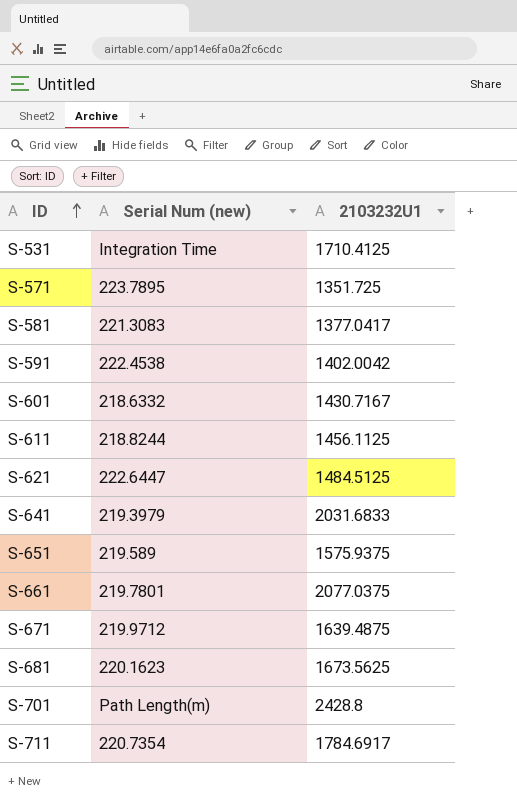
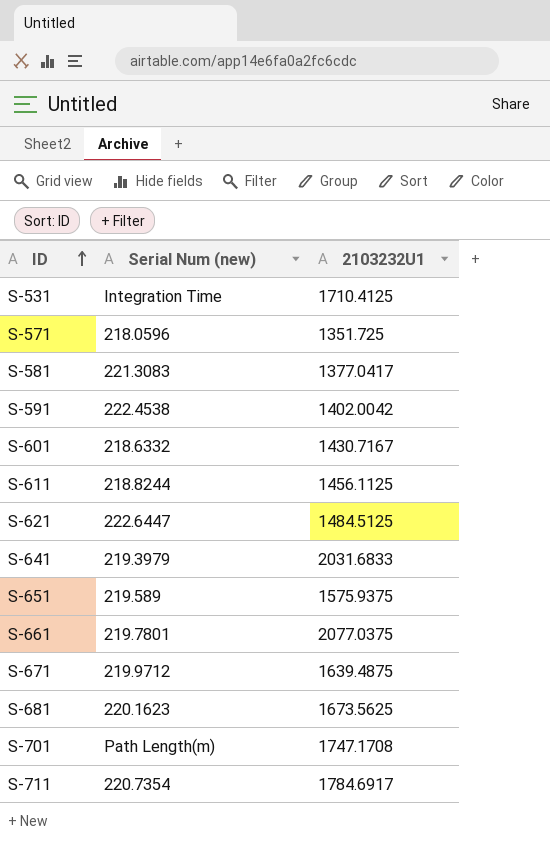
S-571 | Serial Num (new): 223.7895 -> 218.0596
S-701 | 2103232U1: 2428.8 -> 1747.1708

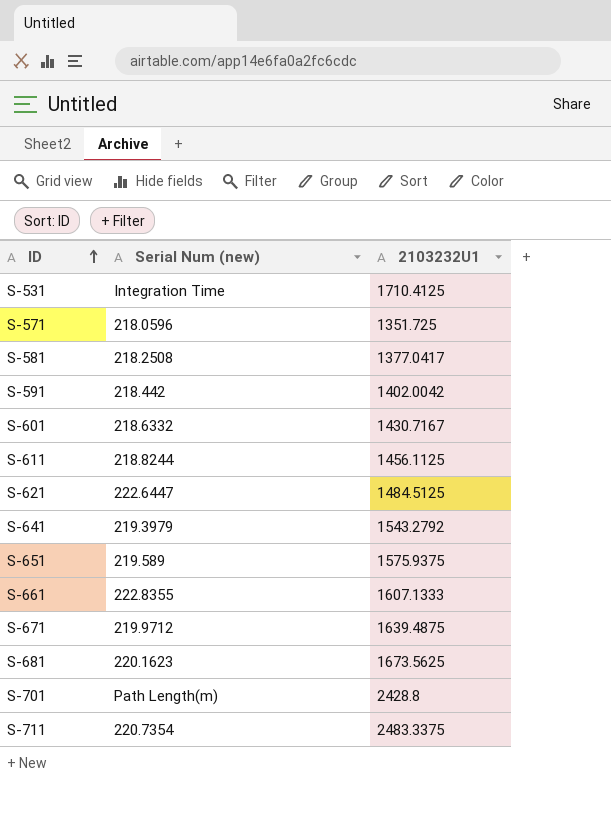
S-581 | Serial Num (new): 221.3083 -> 218.2508
S-591 | Serial Num (new): 222.4538 -> 218.442
S-641 | 2103232U1: 2031.6833 -> 1543.2792
S-661 | Serial Num (new): 219.7801 -> 222.8355
S-661 | 2103232U1: 2077.0375 -> 1607.1333
S-701 | 2103232U1: 1747.1708 -> 2428.8
S-711 | 2103232U1: 1784.6917 -> 2483.3375

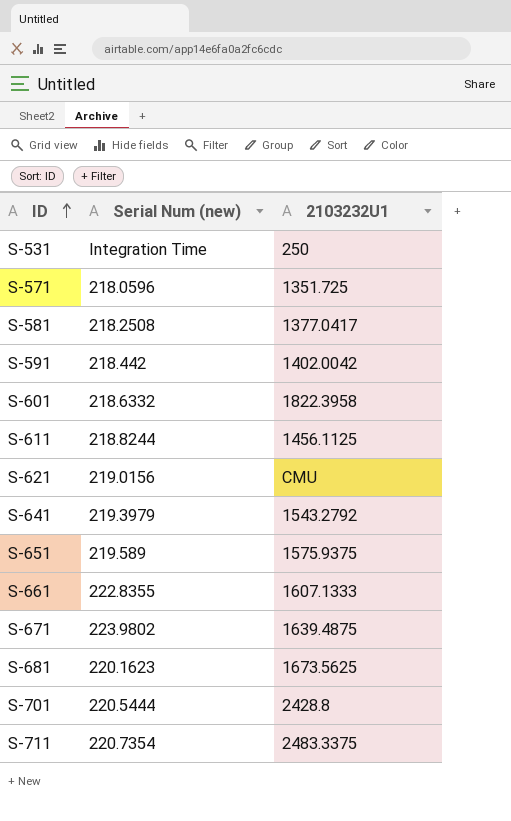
S-531 | 2103232U1: 1710.4125 -> 250
S-601 | 2103232U1: 1430.7167 -> 1822.3958
S-621 | Serial Num (new): 222.6447 -> 219.0156
S-621 | 2103232U1: 1484.5125 -> CMU
S-671 | Serial Num (new): 219.9712 -> 223.9802
S-701 | Serial Num (new): Path Length(m) -> 220.5444

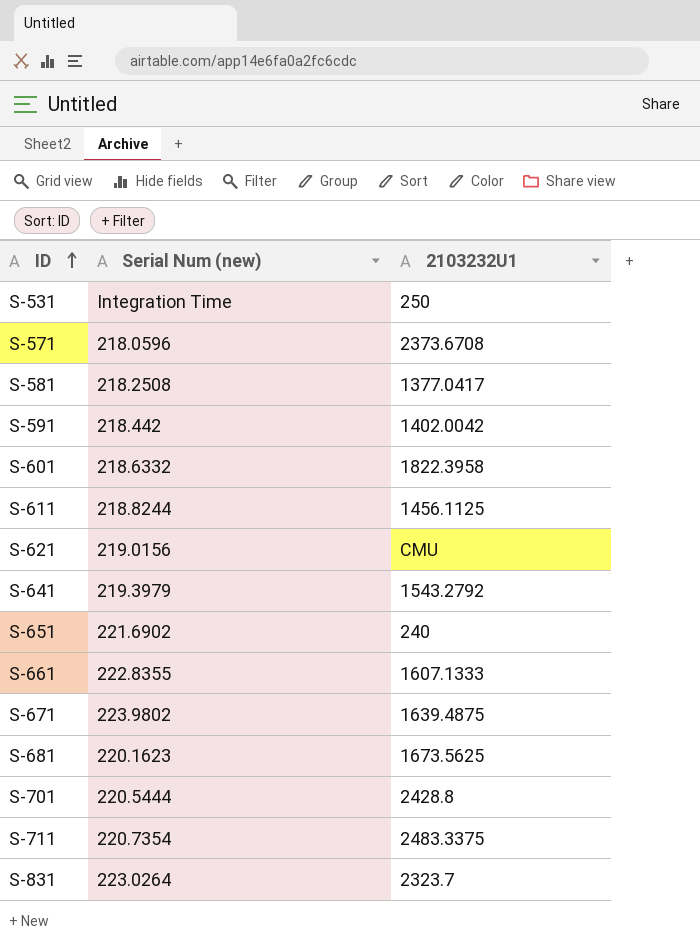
S-571 | 2103232U1: 1351.725 -> 2373.6708
S-651 | Serial Num (new): 219.589 -> 221.6902
S-651 | 2103232U1: 1575.9375 -> 240
row S-831: none -> 223.0264 | 2323.7

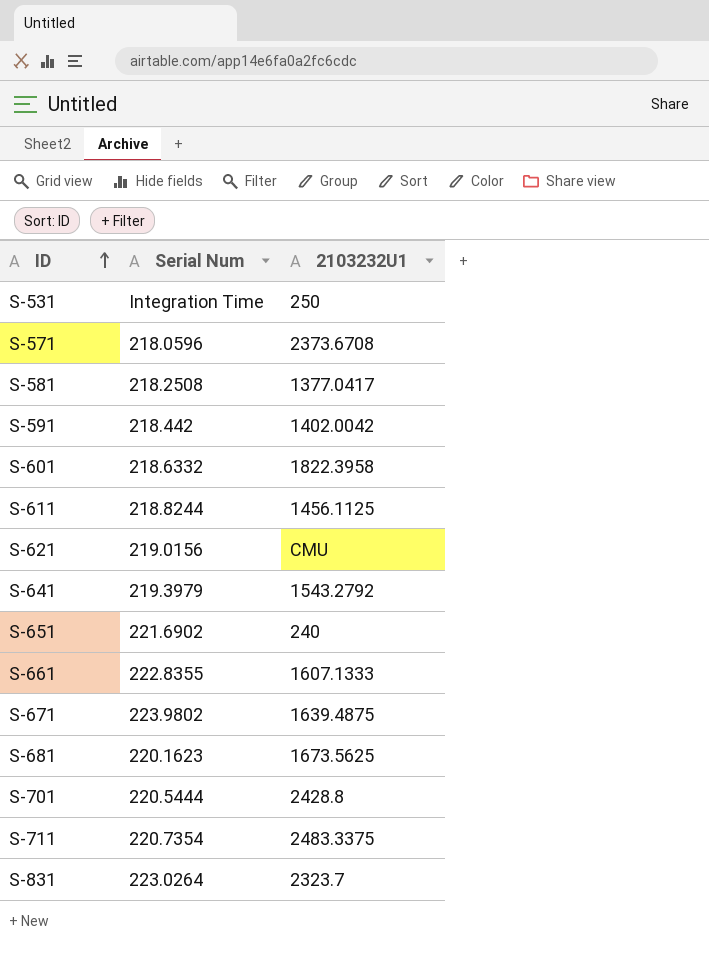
column name: Serial Num (new) -> Serial Num

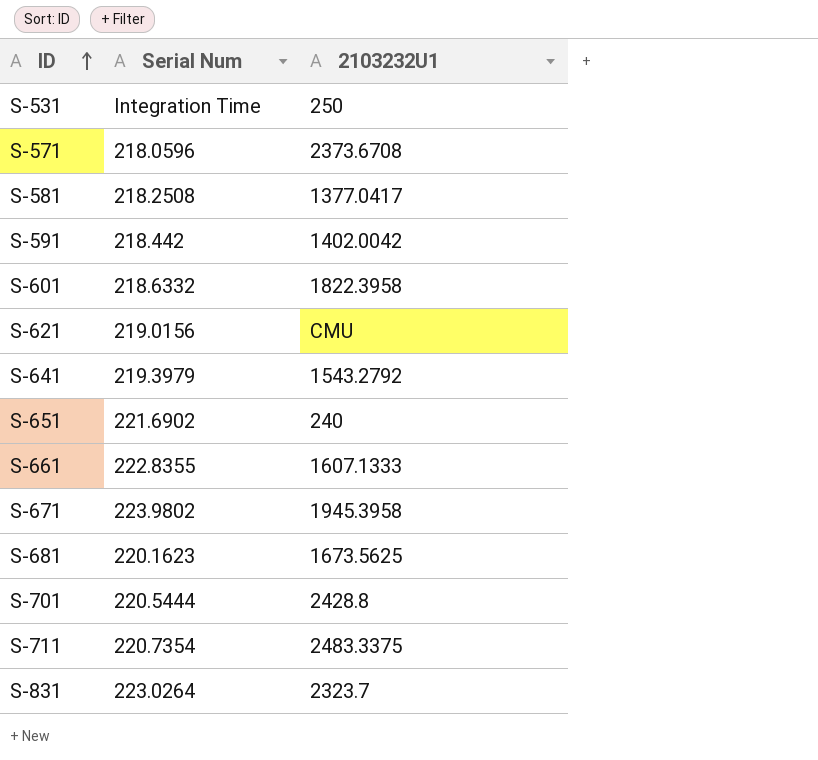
row S-611: 218.8244 | 1456.1125 -> none
S-671 | 2103232U1: 1639.4875 -> 1945.3958

